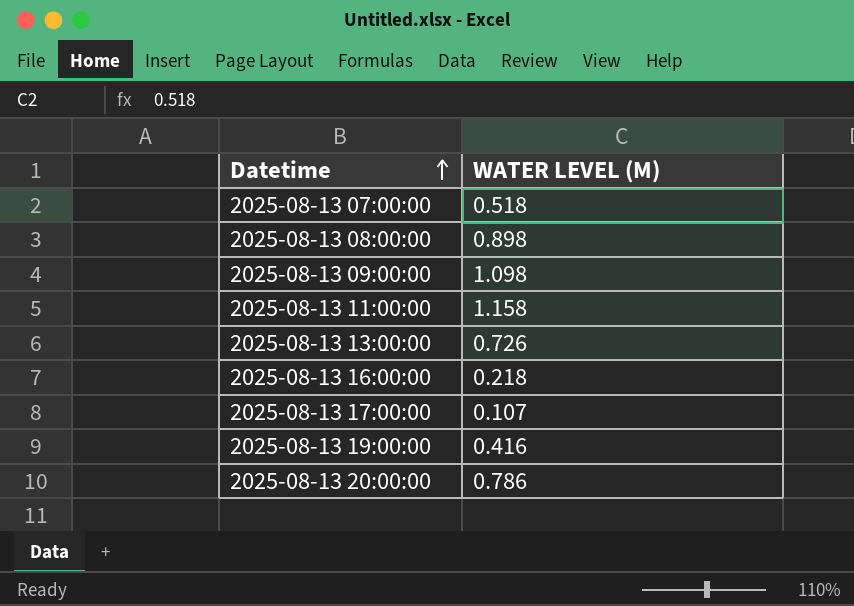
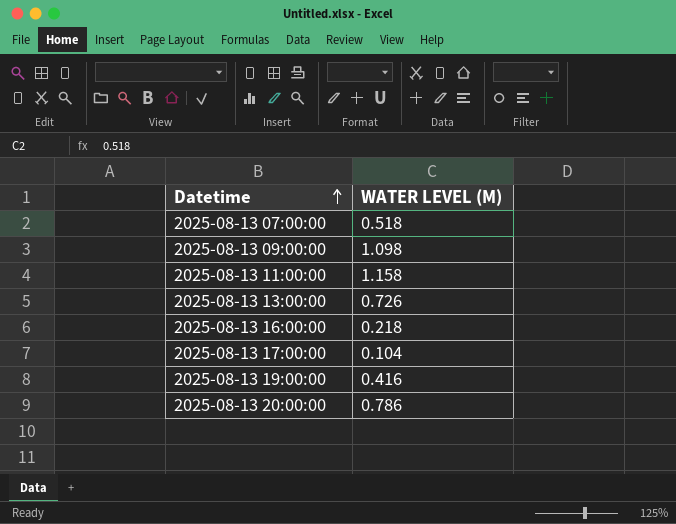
row 2025-08-13 08:00:00: 0.898 -> none
2025-08-13 17:00:00 | WATER LEVEL (M): 0.107 -> 0.104

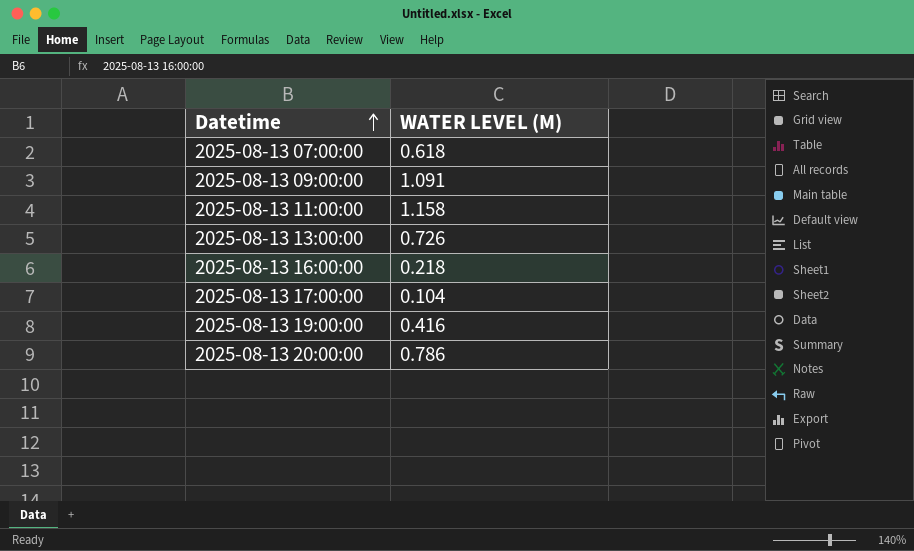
2025-08-13 07:00:00 | WATER LEVEL (M): 0.518 -> 0.618
2025-08-13 09:00:00 | WATER LEVEL (M): 1.098 -> 1.091

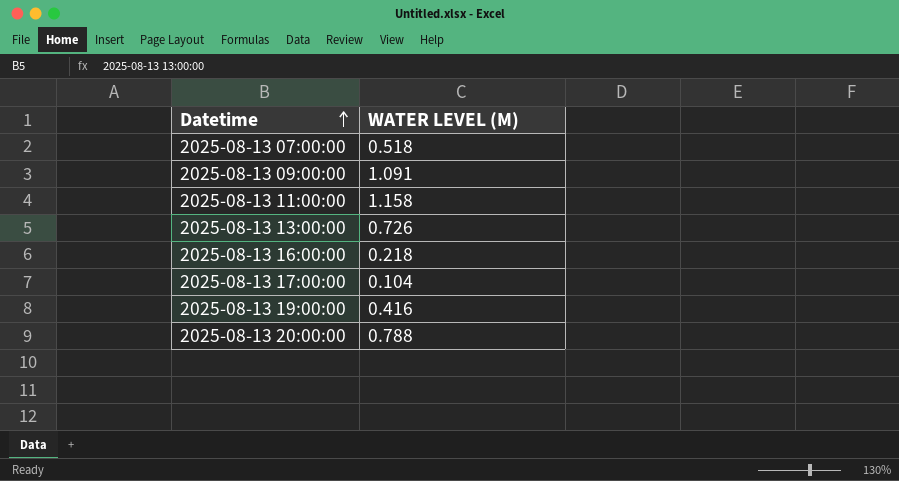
2025-08-13 07:00:00 | WATER LEVEL (M): 0.618 -> 0.518
2025-08-13 20:00:00 | WATER LEVEL (M): 0.786 -> 0.788

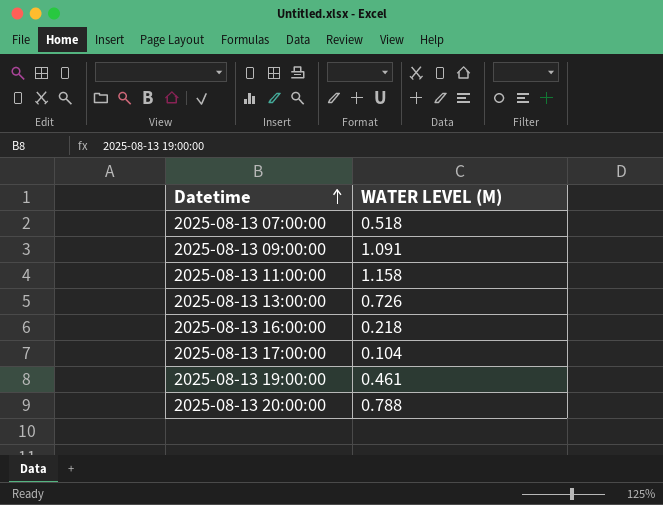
2025-08-13 19:00:00 | WATER LEVEL (M): 0.416 -> 0.461

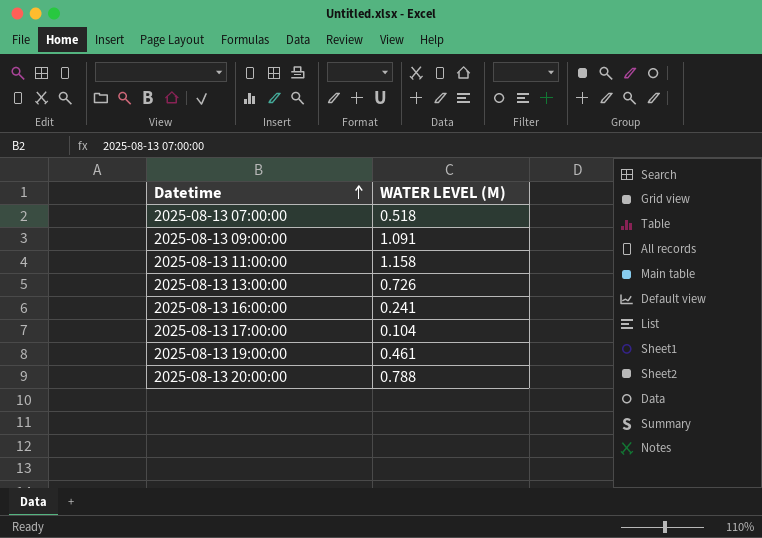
2025-08-13 16:00:00 | WATER LEVEL (M): 0.218 -> 0.241

